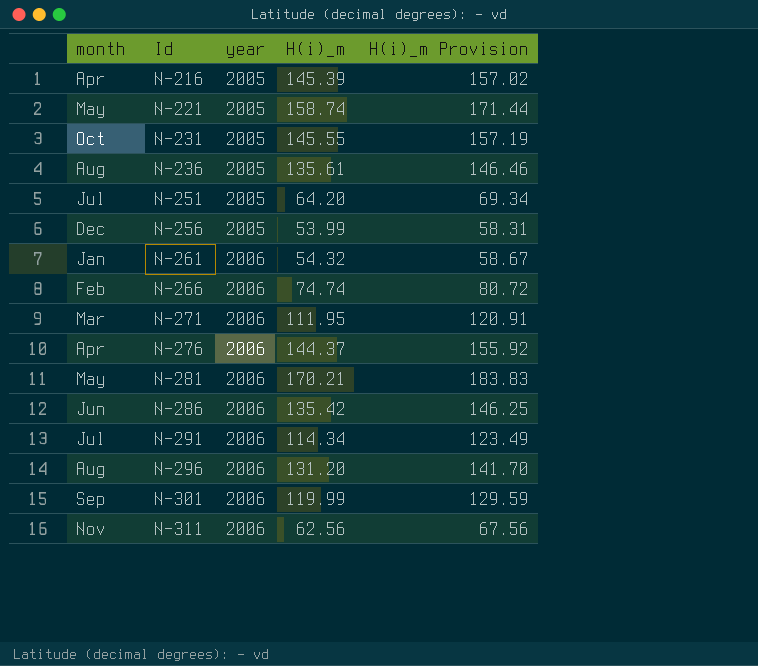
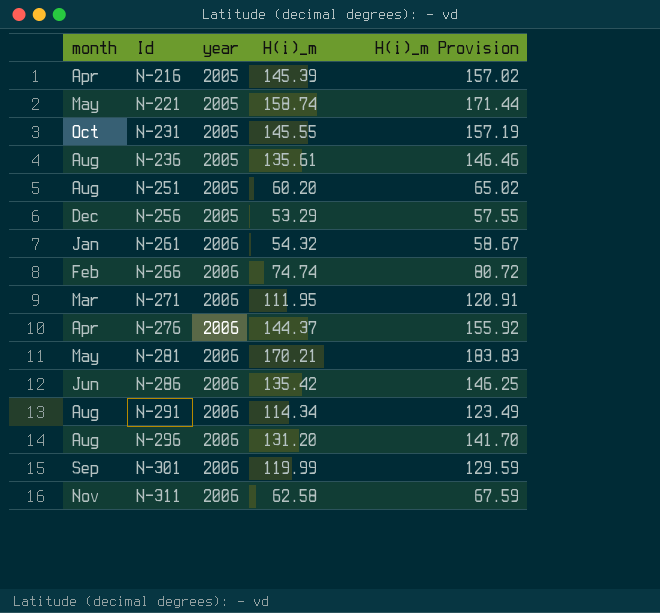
N-251 | month: Jul -> Aug
N-251 | H(i)_m: 64.20 -> 60.20
N-251 | H(i)_m Provision: 69.34 -> 65.02
N-256 | H(i)_m: 53.99 -> 53.29
N-256 | H(i)_m Provision: 58.31 -> 57.55
N-291 | month: Jul -> Aug
N-311 | H(i)_m: 62.56 -> 62.58
N-311 | H(i)_m Provision: 67.56 -> 67.59

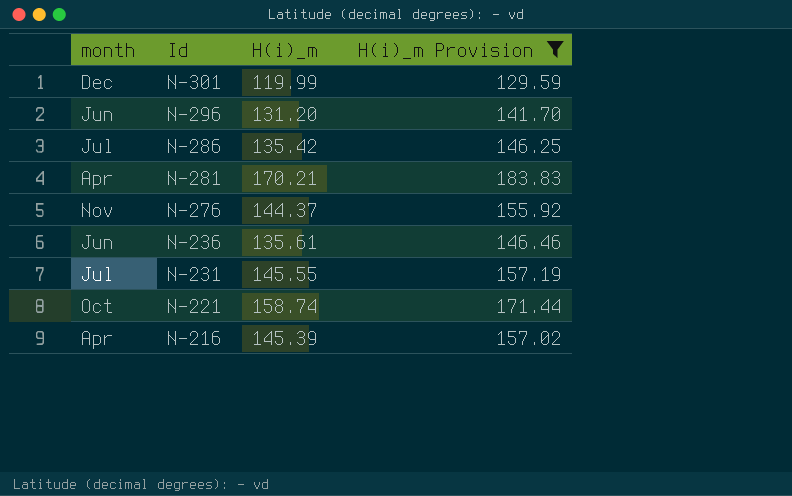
filter: none -> H(i)_m Provision >= 129.59
row order: Id ascending -> Id descending
column year | position: 3 -> none
N-301 | month: Sep -> Dec
N-296 | month: Aug -> Jun
N-286 | month: Jun -> Jul
N-281 | month: May -> Apr
N-276 | month: Apr -> Nov
N-236 | month: Aug -> Jun
N-231 | month: Oct -> Jul
N-221 | month: May -> Oct

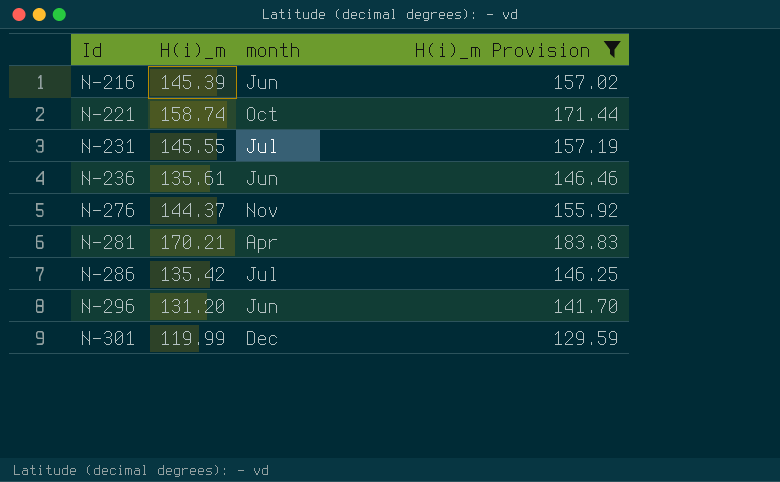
row order: Id descending -> Id ascending
column month | position: 1 -> 3
N-216 | month: Apr -> Jun

